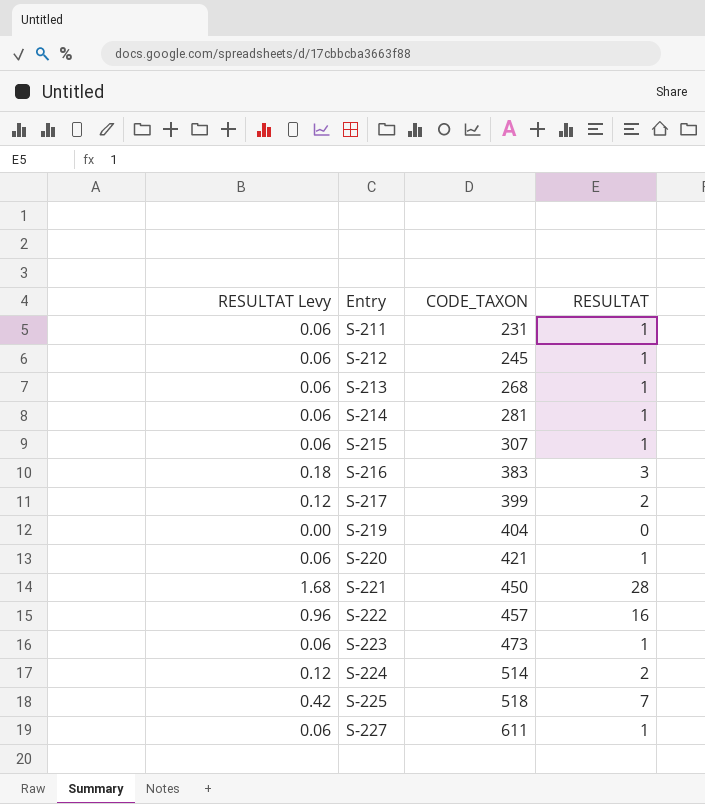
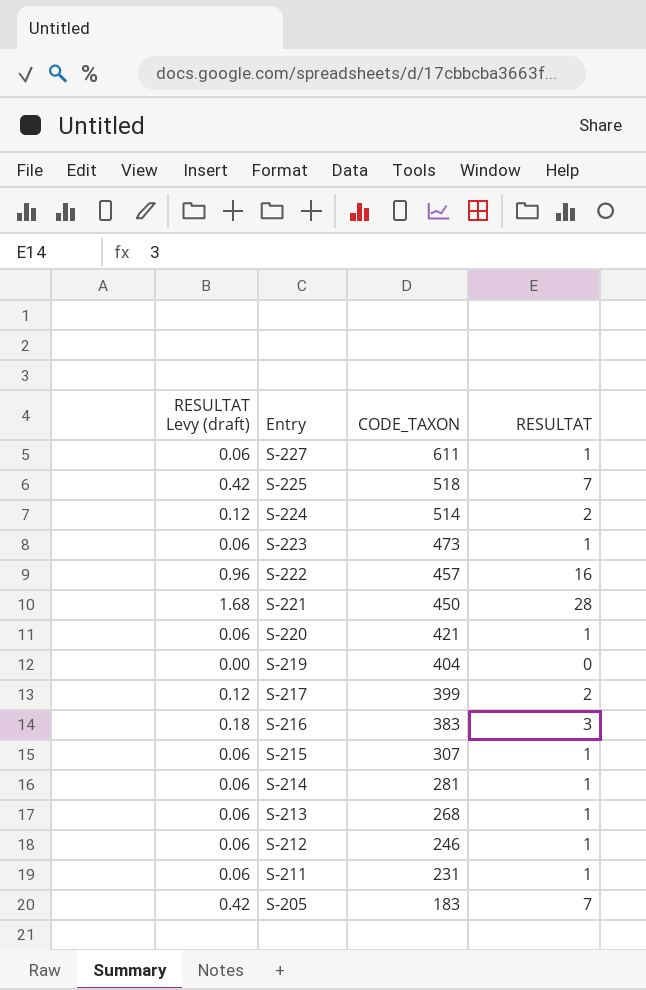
row order: Entry ascending -> Entry descending
column name: RESULTAT Levy -> RESULTAT Levy (draft)
S-212 | CODE_TAXON: 245 -> 246
row S-205: none -> 0.42 | 183 | 7

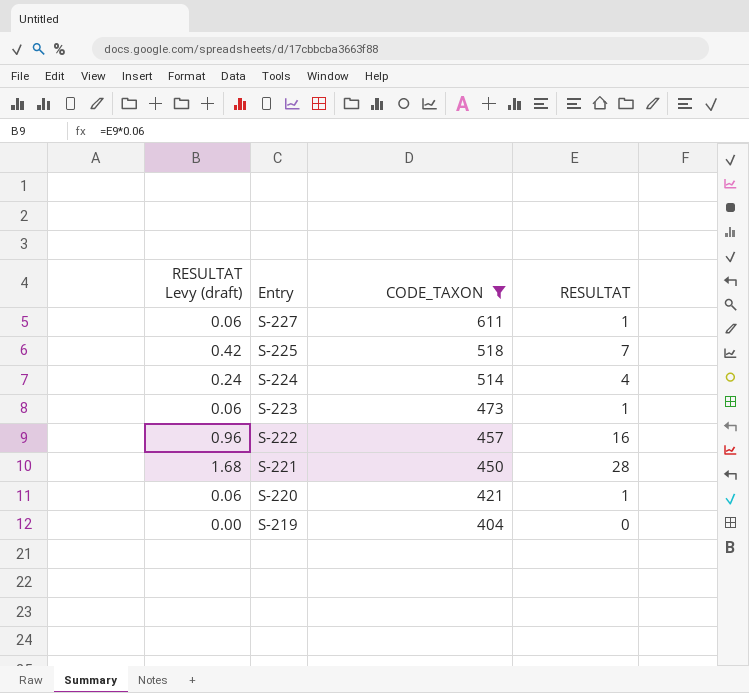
filter: none -> CODE_TAXON >= 404
S-224 | RESULTAT Levy (draft): 0.12 -> 0.24
S-224 | RESULTAT: 2 -> 4

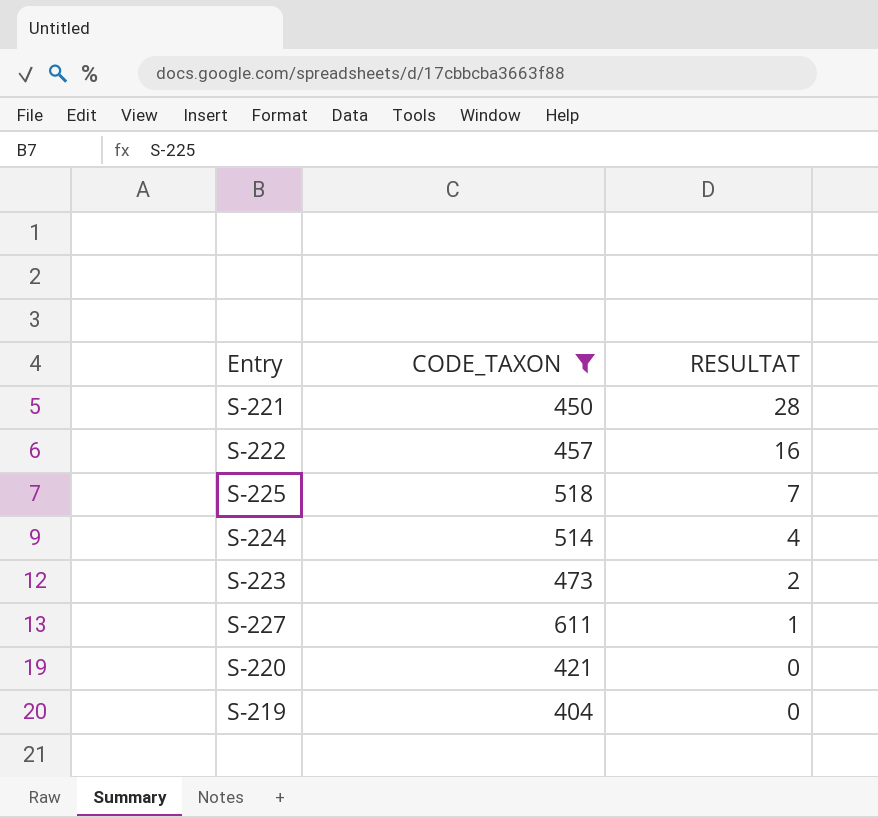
row order: Entry descending -> RESULTAT descending
column RESULTAT Levy (draft) | formula: [RESULTAT] * 0.06 -> none
S-223 | RESULTAT: 1 -> 2
S-220 | RESULTAT: 1 -> 0

